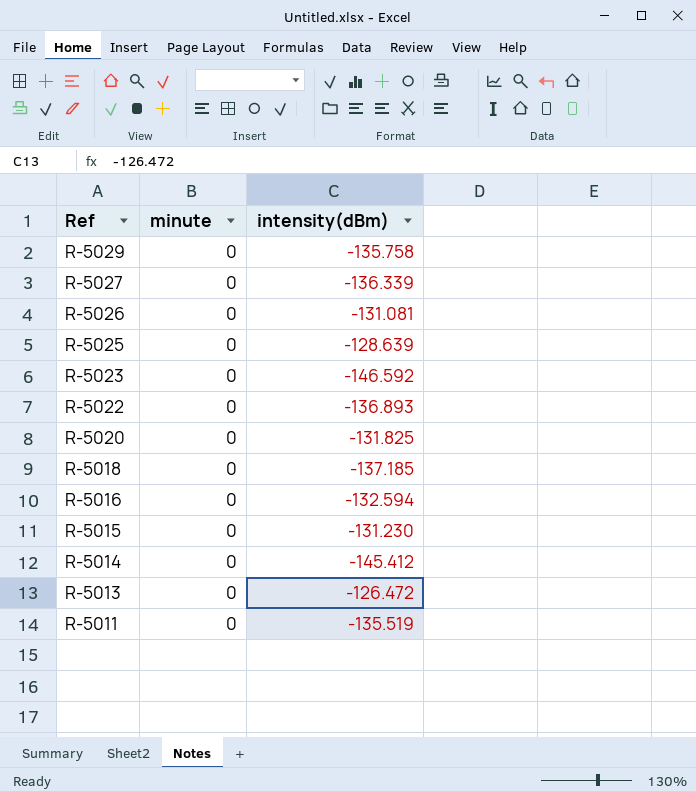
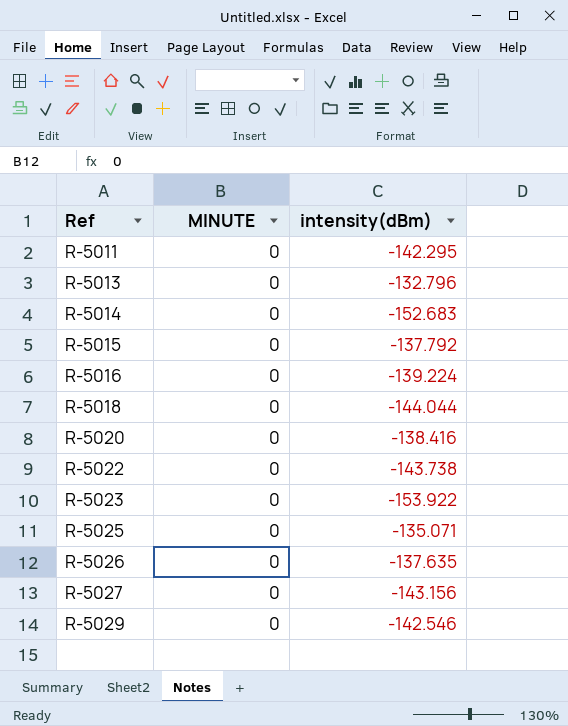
row order: Ref descending -> Ref ascending
column name: minute -> MINUTE
R-5011 | intensity(dBm): -135.519 -> -142.295
R-5013 | intensity(dBm): -126.472 -> -132.796
R-5014 | intensity(dBm): -145.412 -> -152.683
R-5015 | intensity(dBm): -131.230 -> -137.792
R-5016 | intensity(dBm): -132.594 -> -139.224
R-5018 | intensity(dBm): -137.185 -> -144.044
R-5020 | intensity(dBm): -131.825 -> -138.416
R-5022 | intensity(dBm): -136.893 -> -143.738
R-5023 | intensity(dBm): -146.592 -> -153.922
R-5025 | intensity(dBm): -128.639 -> -135.071
R-5026 | intensity(dBm): -131.081 -> -137.635
R-5027 | intensity(dBm): -136.339 -> -143.156
R-5029 | intensity(dBm): -135.758 -> -142.546

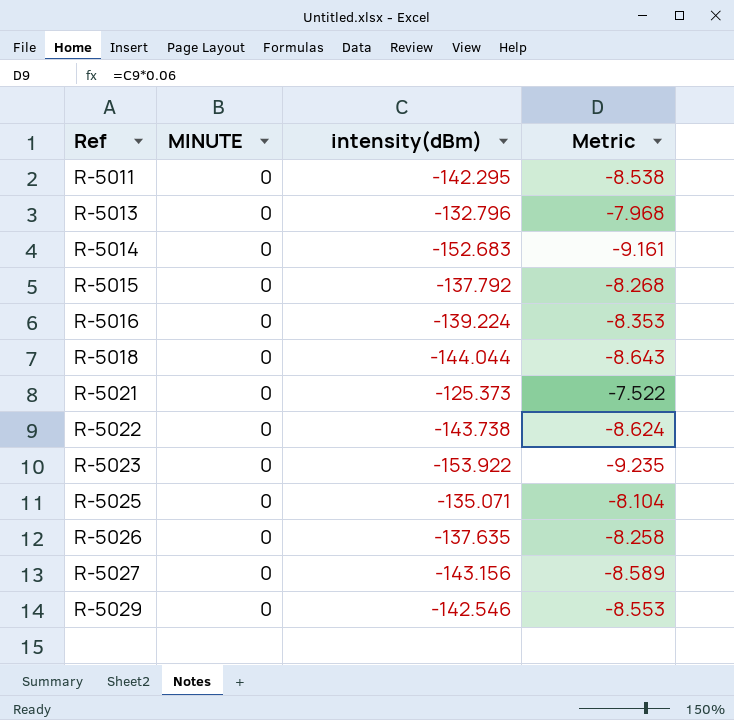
column Metric | formula: none -> [intensity(dBm)] * 0.06
row R-5020: 0 | -138.416 -> none
row R-5021: none -> 0 | -125.373 | -7.522

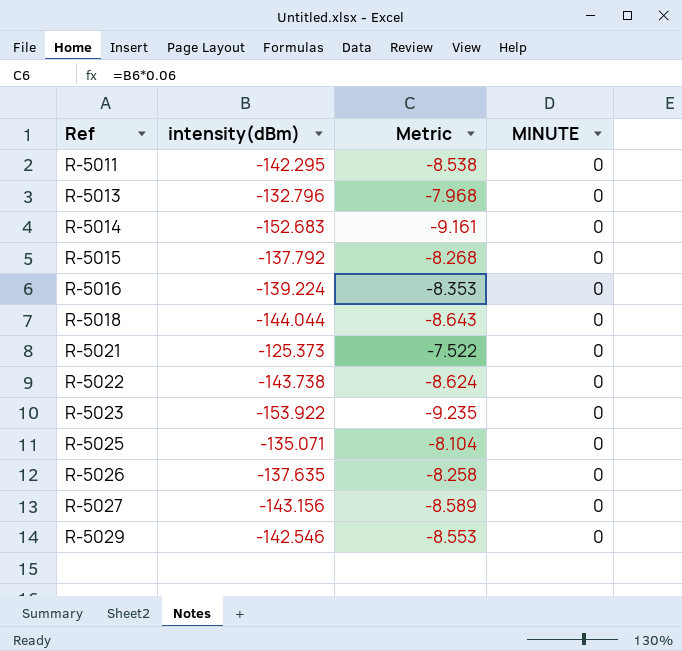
column MINUTE | position: 2 -> 4

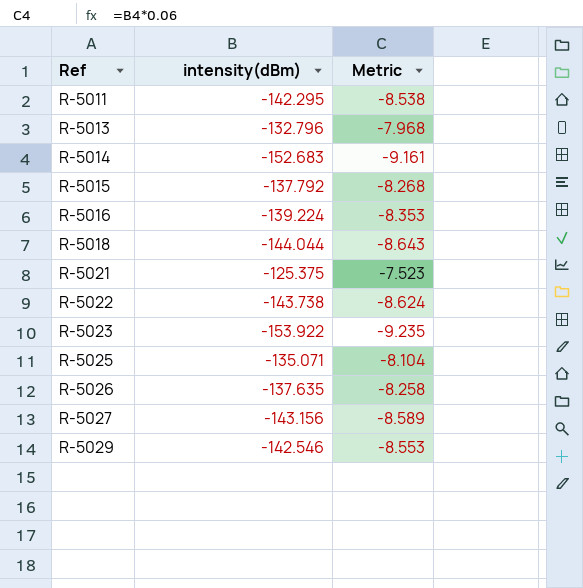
column MINUTE | position: 4 -> none
R-5021 | intensity(dBm): -125.373 -> -125.375
R-5021 | Metric: -7.522 -> -7.523

